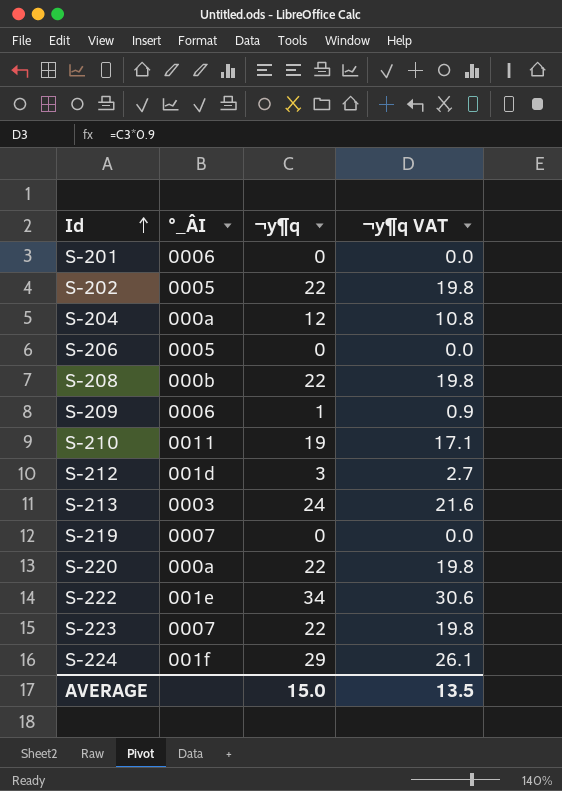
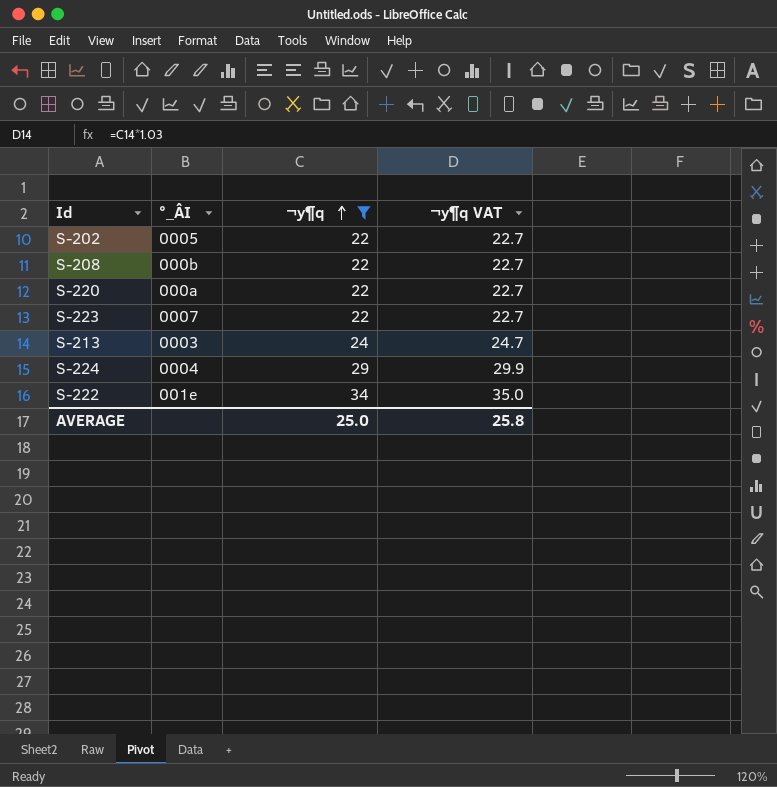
filter: none -> ¬y¶q >= 22
row order: Id ascending -> ¬y¶q ascending
column ¬y¶q VAT | formula: [¬y¶q] * 0.9 -> [¬y¶q] * 1.03
S-224 | °_ÂI: 001f -> 0004
AVERAGE | ¬y¶q: 15.0 -> 25.0
AVERAGE | ¬y¶q VAT: 13.5 -> 25.8

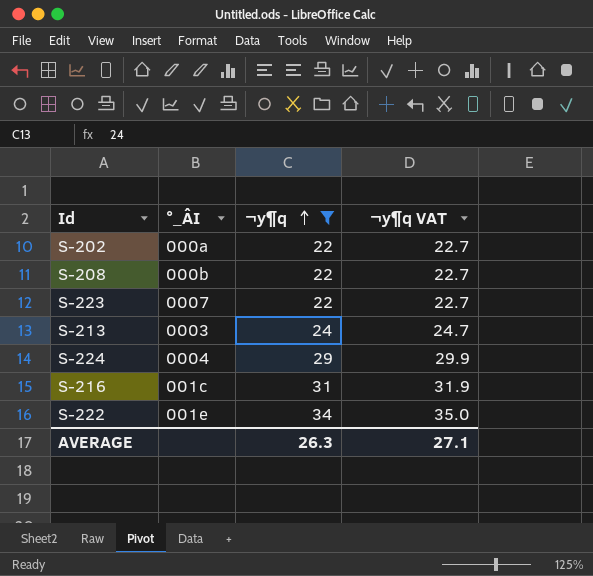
row S-220: 000a | 22 | 22.7 -> none
S-202 | °_ÂI: 0005 -> 000a
row S-216: none -> 001c | 31 | 31.9
AVERAGE | ¬y¶q: 25.0 -> 26.3
AVERAGE | ¬y¶q VAT: 25.8 -> 27.1

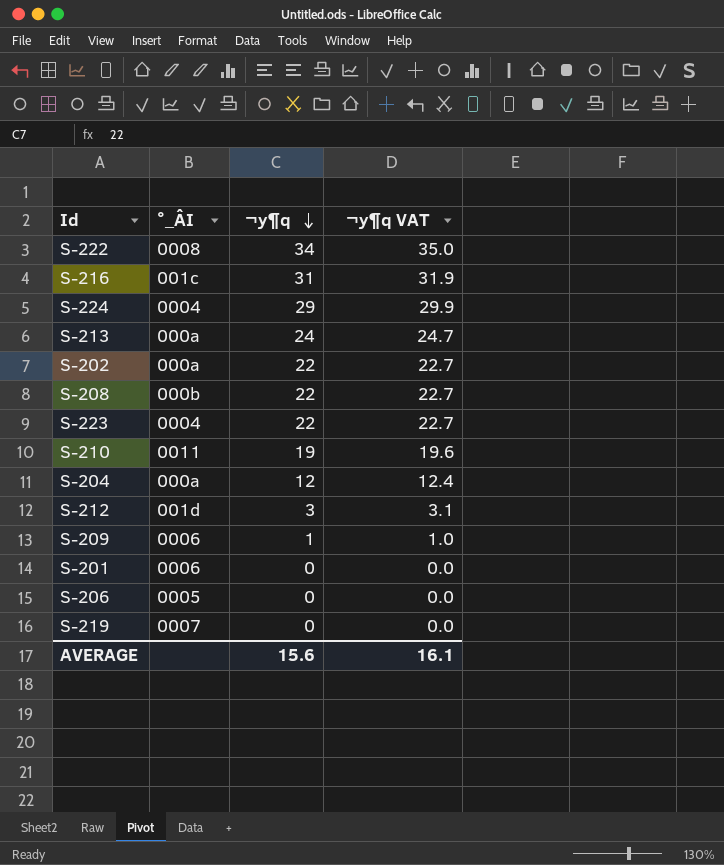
filter: ¬y¶q >= 22 -> none
row order: ¬y¶q ascending -> ¬y¶q descending
S-222 | °_ÂI: 001e -> 0008
S-213 | °_ÂI: 0003 -> 000a
S-223 | °_ÂI: 0007 -> 0004
AVERAGE | ¬y¶q: 26.3 -> 15.6
AVERAGE | ¬y¶q VAT: 27.1 -> 16.1

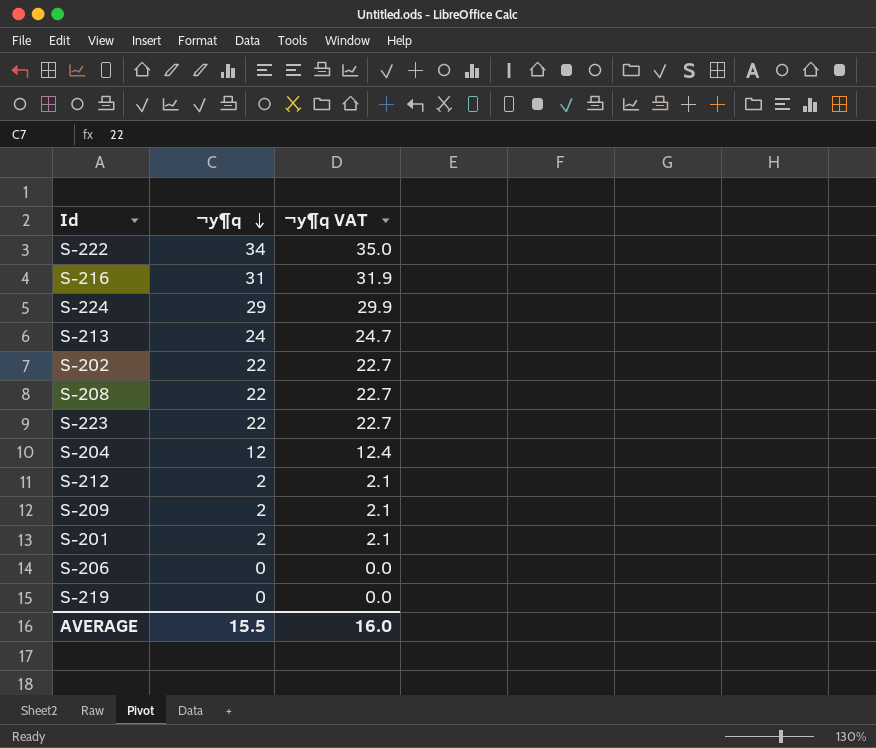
column °_ÂI | position: 2 -> none
row S-210: 0011 | 19 | 19.6 -> none
S-212 | ¬y¶q: 3 -> 2
S-212 | ¬y¶q VAT: 3.1 -> 2.1
S-209 | ¬y¶q: 1 -> 2
S-209 | ¬y¶q VAT: 1.0 -> 2.1
S-201 | ¬y¶q: 0 -> 2
S-201 | ¬y¶q VAT: 0.0 -> 2.1
AVERAGE | ¬y¶q: 15.6 -> 15.5
AVERAGE | ¬y¶q VAT: 16.1 -> 16.0

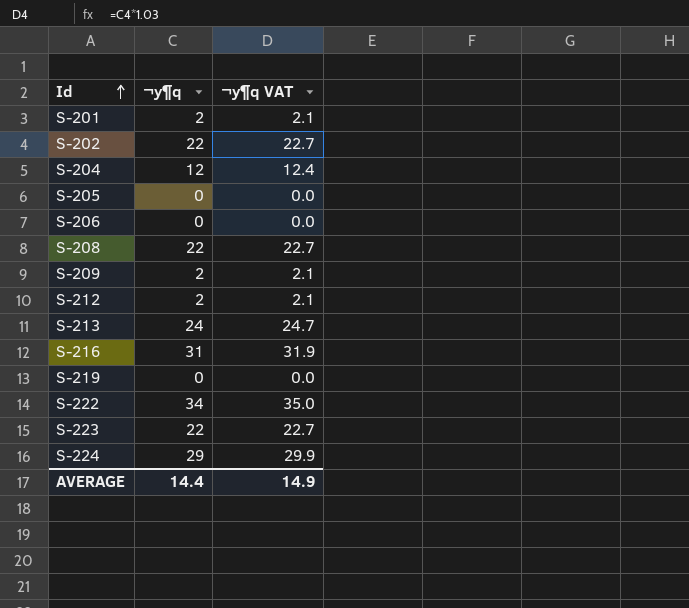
row order: ¬y¶q descending -> Id ascending
row S-205: none -> 0 | 0.0
AVERAGE | ¬y¶q: 15.5 -> 14.4
AVERAGE | ¬y¶q VAT: 16.0 -> 14.9

